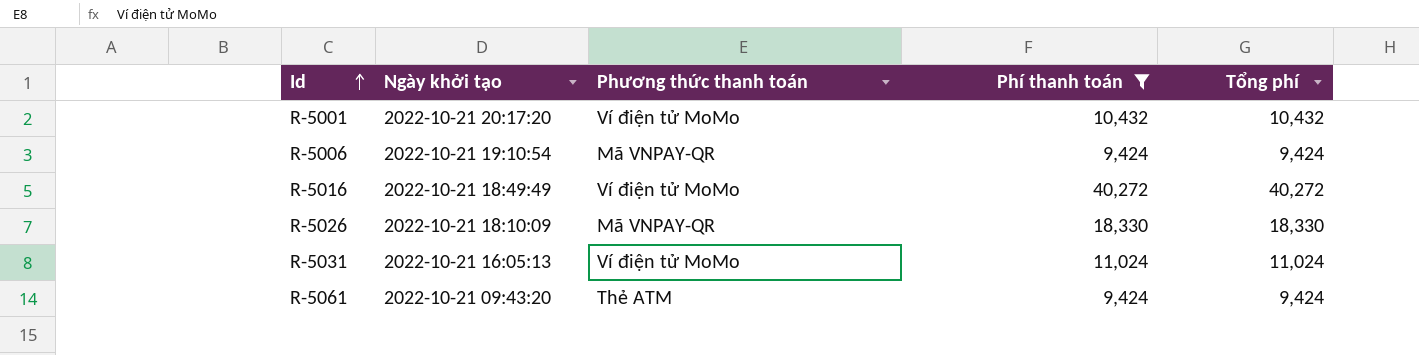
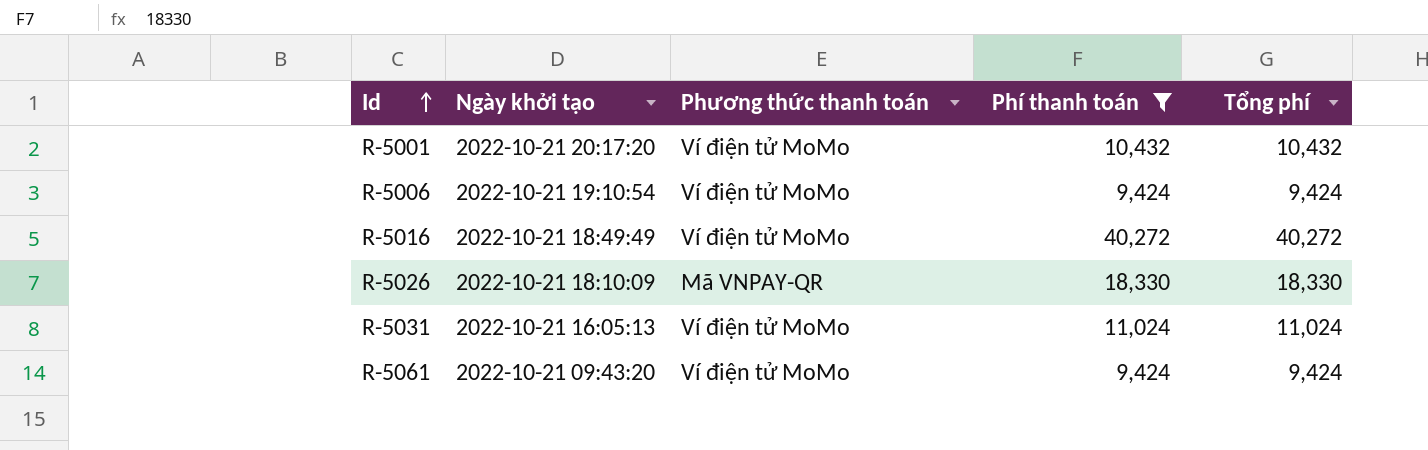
R-5006 | Phương thức thanh toán: Mã VNPAY-QR -> Ví điện tử MoMo
R-5061 | Phương thức thanh toán: Thẻ ATM -> Ví điện tử MoMo

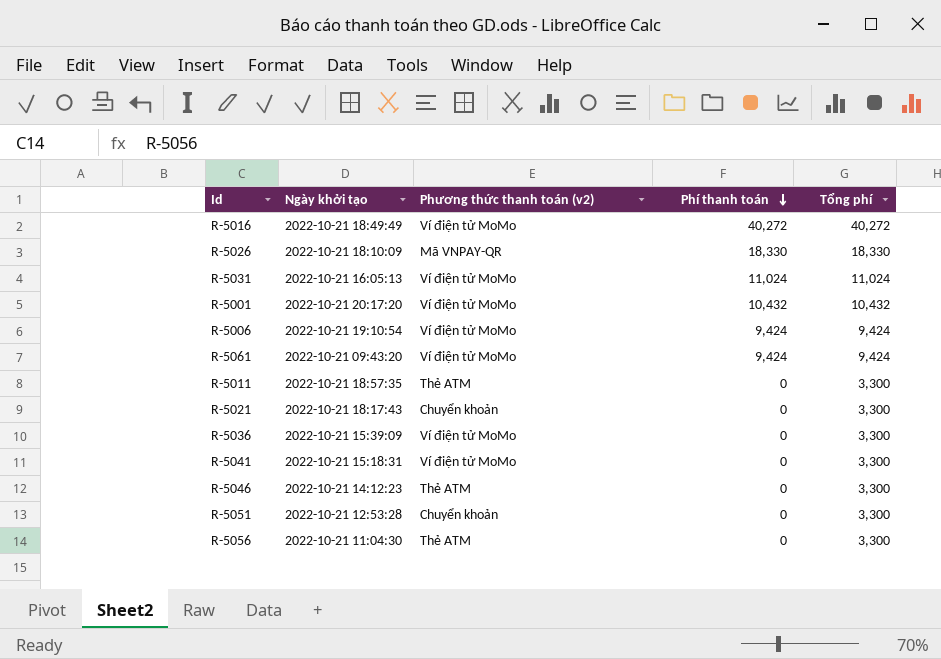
filter: Phí thanh toán != 0 -> none
row order: Id ascending -> Phí thanh toán descending
column name: Phương thức thanh toán -> Phương thức thanh toán (v2)

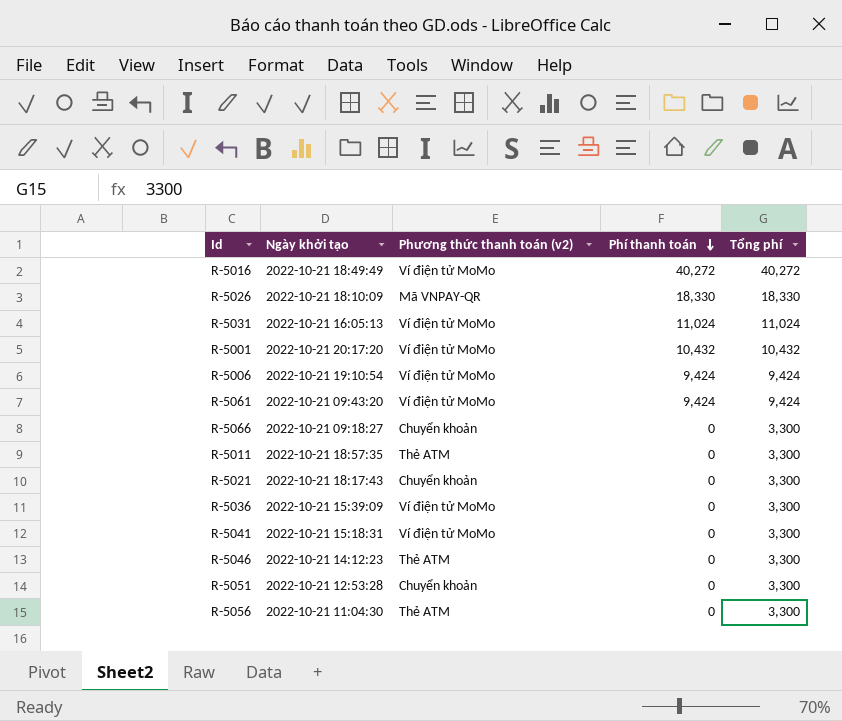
row R-5066: none -> 2022-10-21 09:18:27 | Chuyển khoản | 0 | 3,300

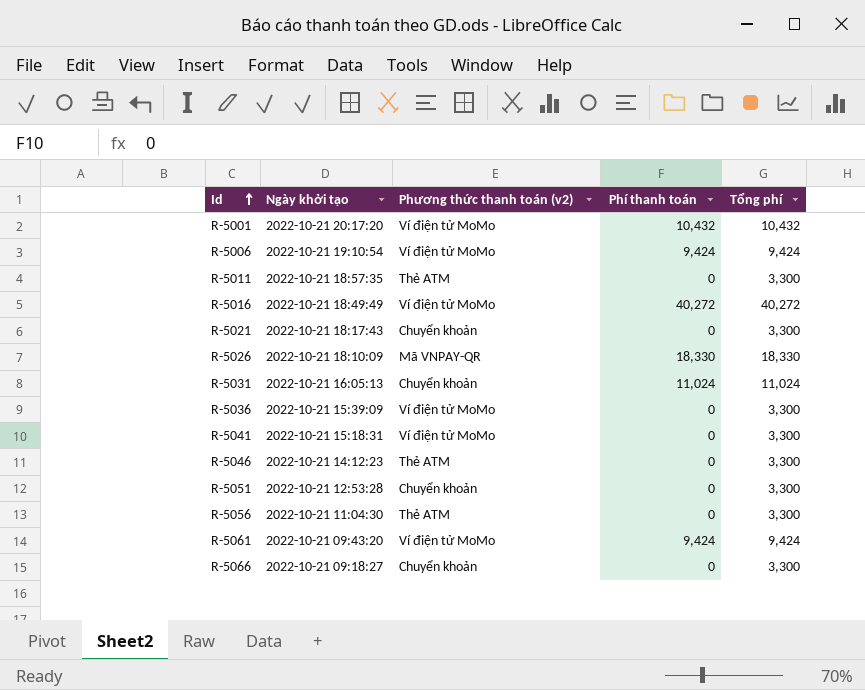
row order: Phí thanh toán descending -> Id ascending
R-5031 | Phương thức thanh toán (v2): Ví điện tử MoMo -> Chuyển khoản

